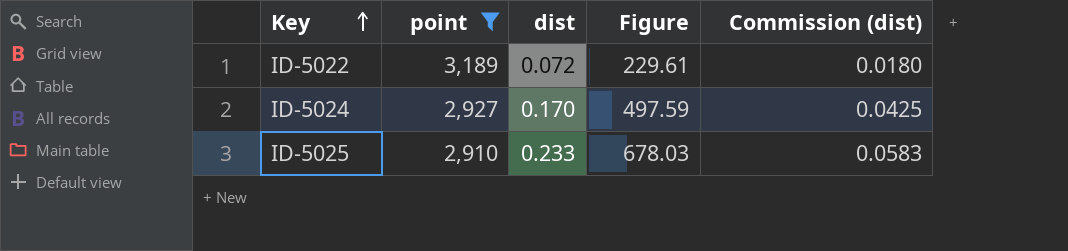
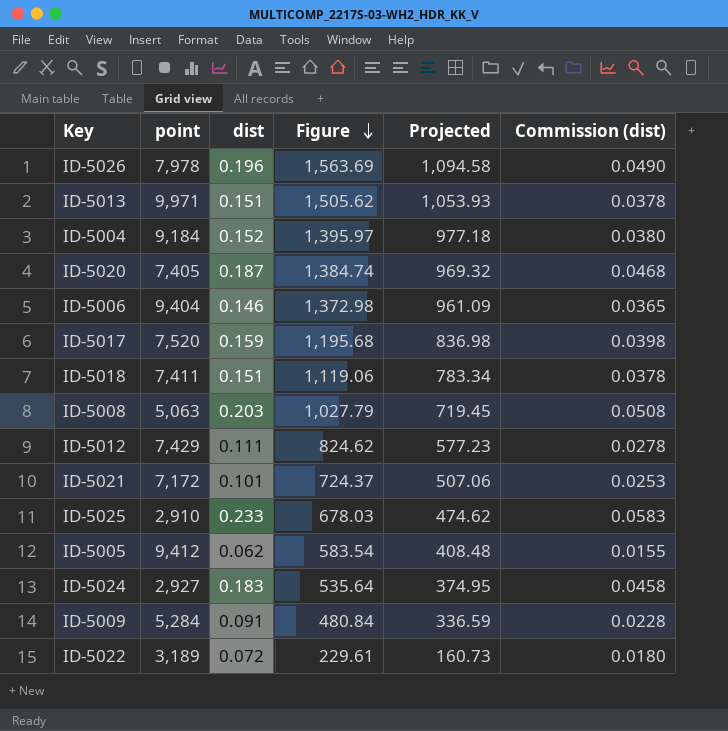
filter: point <= 3,189 -> none
row order: Key ascending -> Figure descending
column Projected | formula: none -> [Figure] * 0.7
ID-5024 | dist: 0.170 -> 0.183
ID-5024 | Figure: 497.59 -> 535.64
ID-5024 | Commission (dist): 0.0425 -> 0.0458

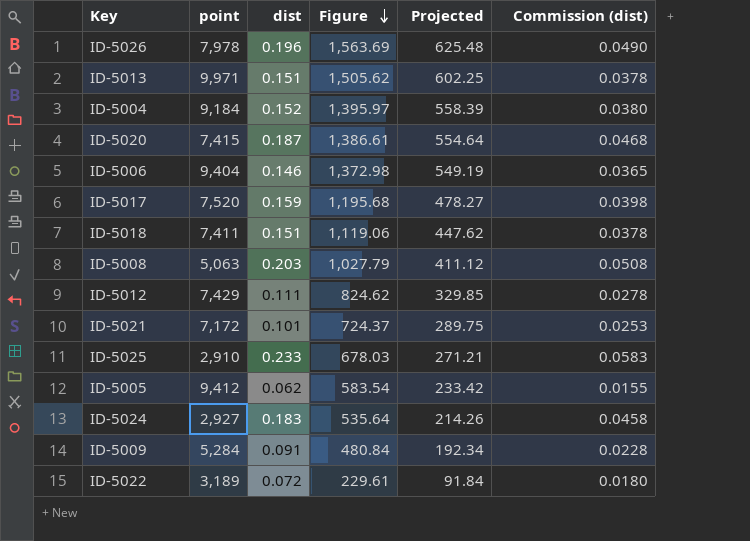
column Projected | formula: [Figure] * 0.7 -> [Figure] * 0.4
ID-5020 | point: 7,405 -> 7,415
ID-5020 | Figure: 1,384.74 -> 1,386.61

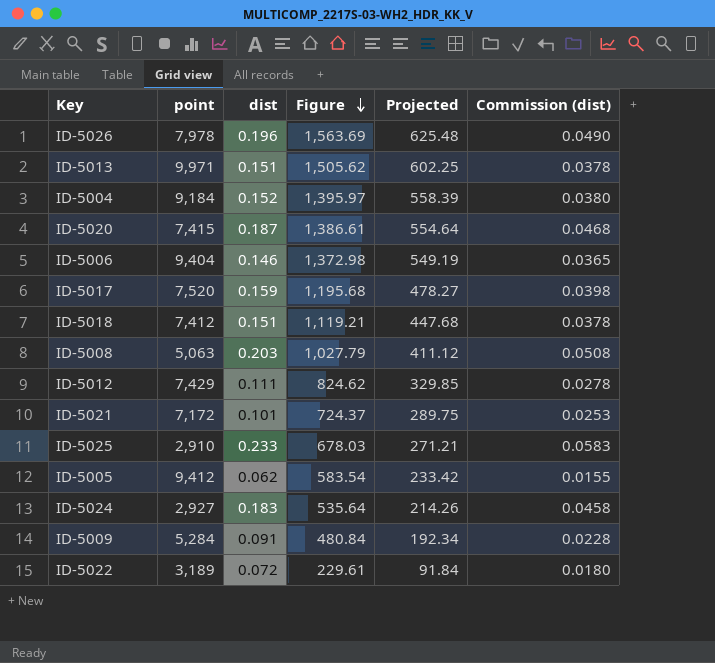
ID-5018 | point: 7,411 -> 7,412
ID-5018 | Figure: 1,119.06 -> 1,119.21
ID-5018 | Projected: 447.62 -> 447.68

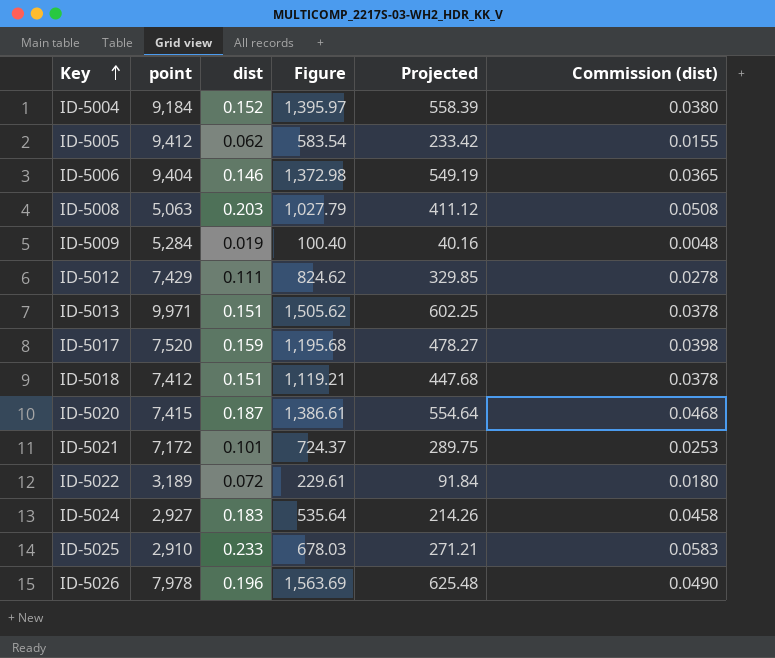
row order: Figure descending -> Key ascending
ID-5009 | dist: 0.091 -> 0.019
ID-5009 | Figure: 480.84 -> 100.40
ID-5009 | Projected: 192.34 -> 40.16
ID-5009 | Commission (dist): 0.0228 -> 0.0048

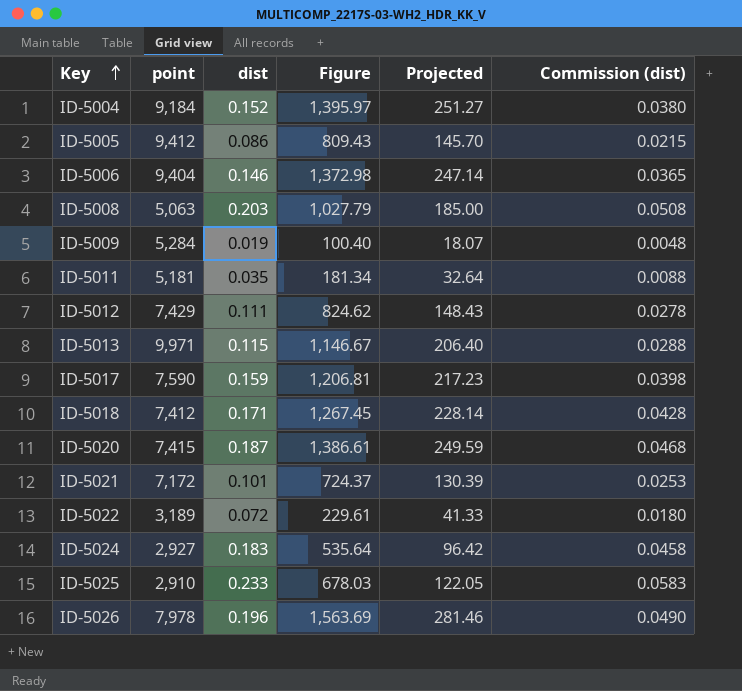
column Projected | formula: [Figure] * 0.4 -> [Figure] * 0.18
ID-5005 | dist: 0.062 -> 0.086
ID-5005 | Figure: 583.54 -> 809.43
ID-5005 | Commission (dist): 0.0155 -> 0.0215
row ID-5011: none -> 5,181 | 0.035 | 181.34 | 32.64 | 0.0088
ID-5013 | dist: 0.151 -> 0.115
ID-5013 | Figure: 1,505.62 -> 1,146.67
ID-5013 | Commission (dist): 0.0378 -> 0.0288
ID-5017 | point: 7,520 -> 7,590
ID-5017 | Figure: 1,195.68 -> 1,206.81
ID-5018 | dist: 0.151 -> 0.171
ID-5018 | Figure: 1,119.21 -> 1,267.45
ID-5018 | Commission (dist): 0.0378 -> 0.0428

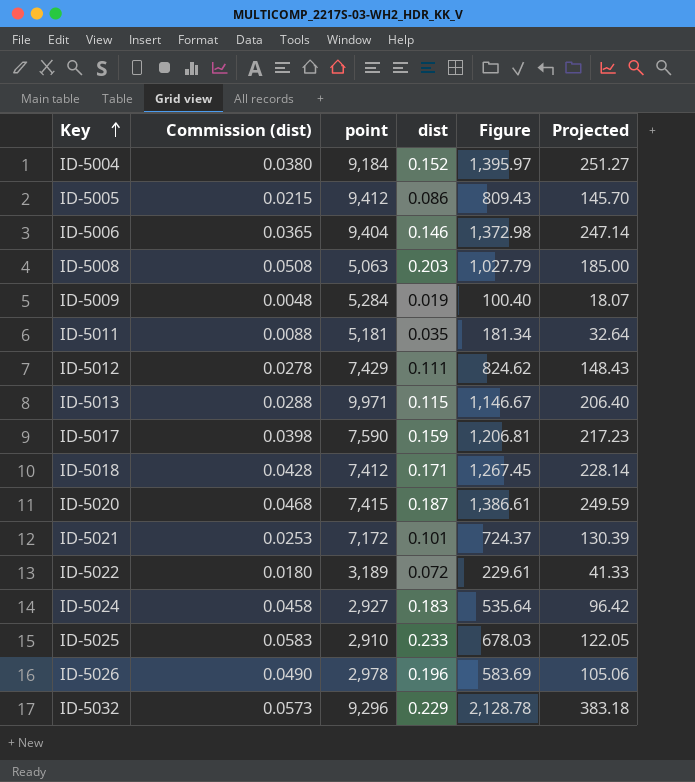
column Commission (dist) | position: 6 -> 2
ID-5026 | point: 7,978 -> 2,978
ID-5026 | Figure: 1,563.69 -> 583.69
ID-5026 | Projected: 281.46 -> 105.06
row ID-5032: none -> 0.0573 | 9,296 | 0.229 | 2,128.78 | 383.18

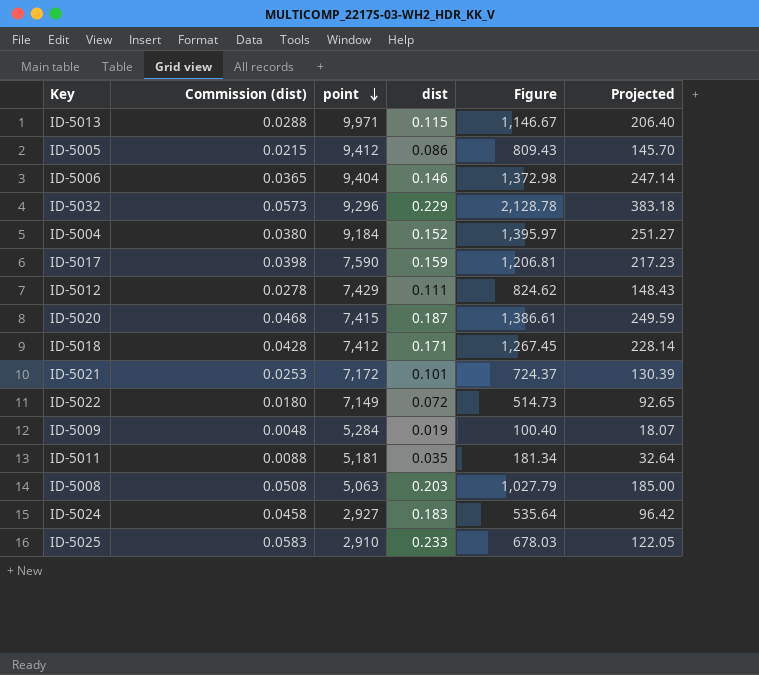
row order: Key ascending -> point descending
row ID-5026: 0.0490 | 2,978 | 0.196 | 583.69 | 105.06 -> none
ID-5022 | point: 3,189 -> 7,149
ID-5022 | Figure: 229.61 -> 514.73
ID-5022 | Projected: 41.33 -> 92.65

